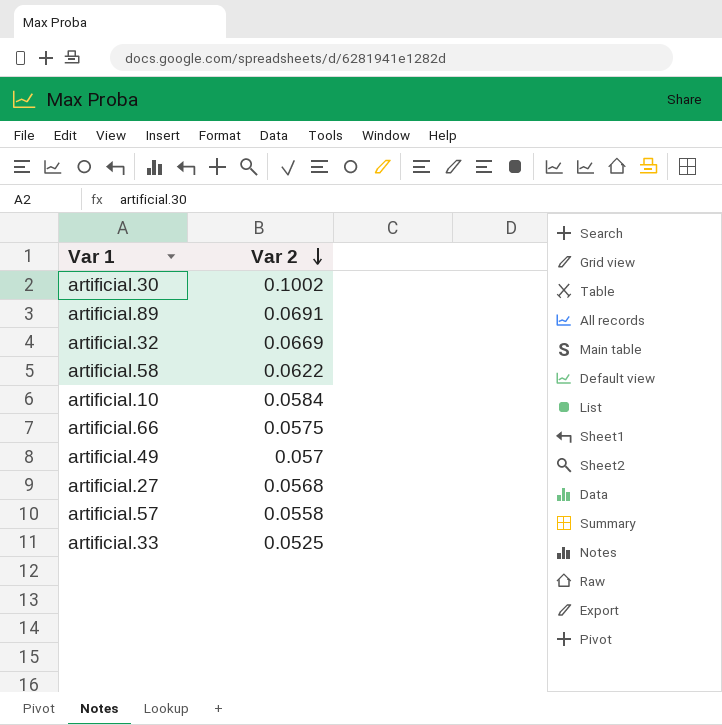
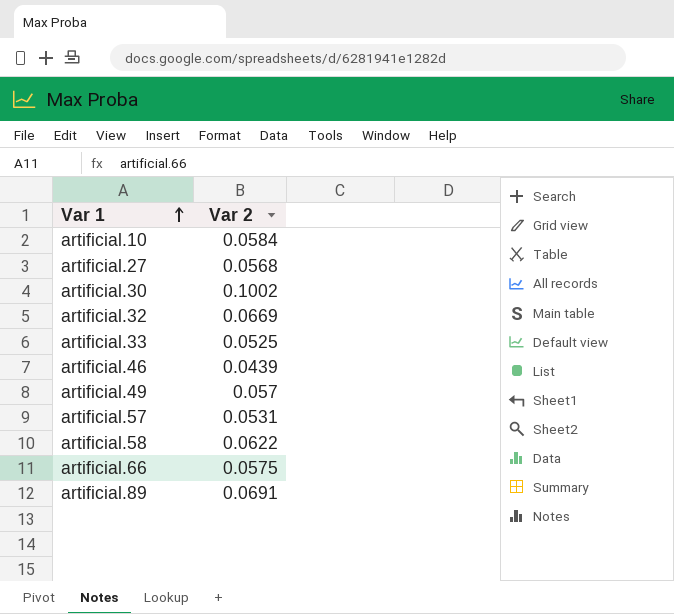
row order: Var 2 descending -> Var 1 ascending
row artificial.46: none -> 0.0439
artificial.57 | Var 2: 0.0558 -> 0.0531

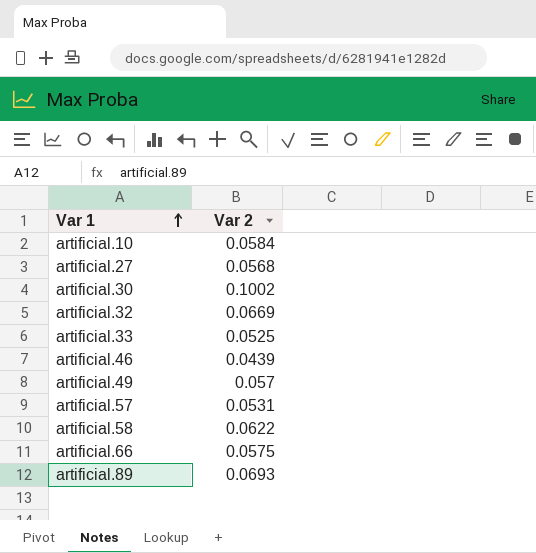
artificial.89 | Var 2: 0.0691 -> 0.0693

